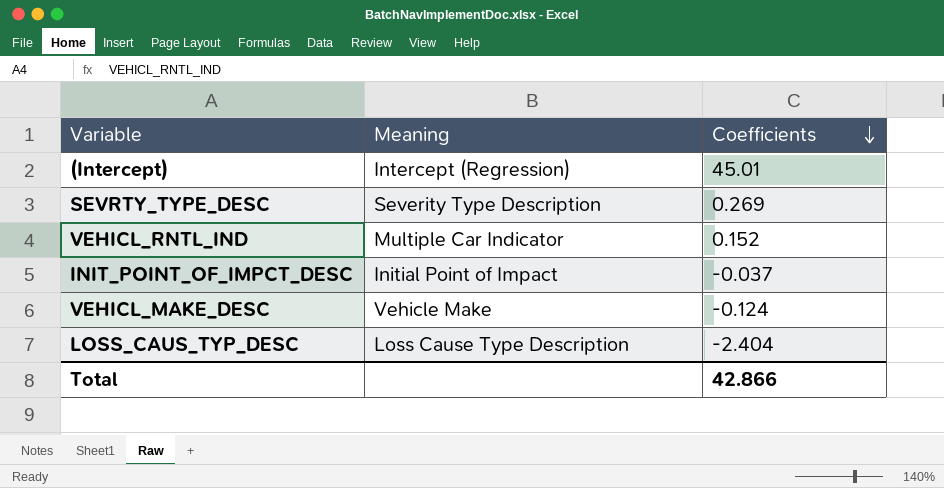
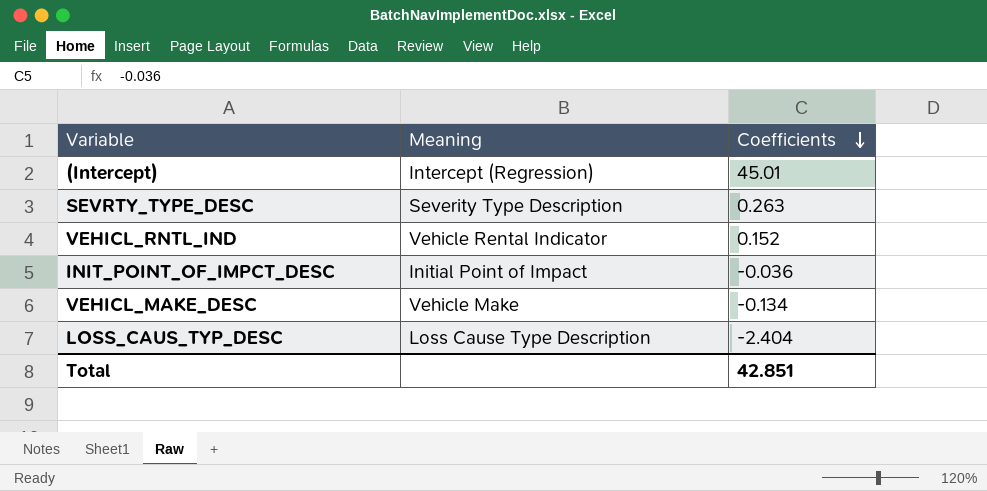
SEVRTY_TYPE_DESC | Coefficients: 0.269 -> 0.263
VEHICL_RNTL_IND | Meaning: Multiple Car Indicator -> Vehicle Rental Indicator
INIT_POINT_OF_IMPCT_DESC | Coefficients: -0.037 -> -0.036
VEHICL_MAKE_DESC | Coefficients: -0.124 -> -0.134
Total | Coefficients: 42.866 -> 42.851

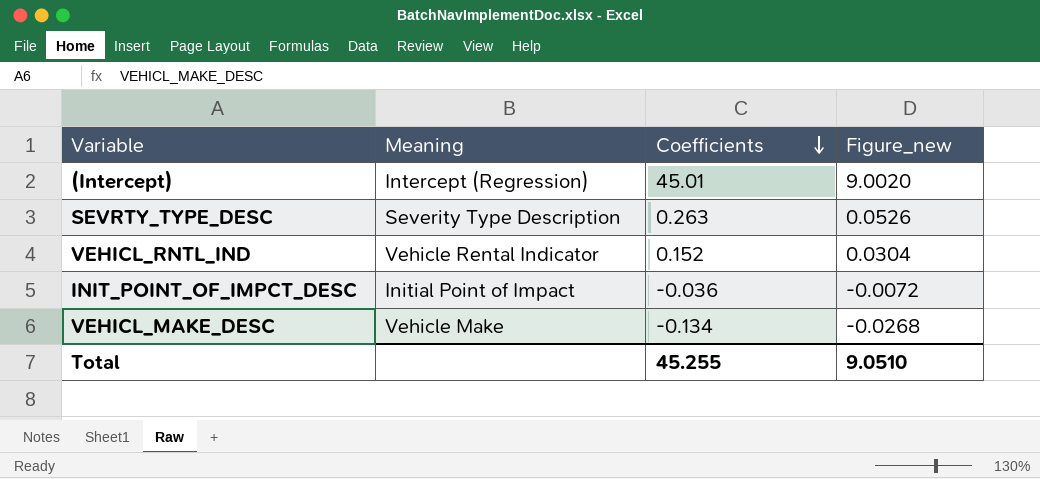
column Figure_new | formula: none -> [Coefficients] * 0.2
row LOSS_CAUS_TYP_DESC: Loss Cause Type Description | -2.404 -> none
Total | Coefficients: 42.851 -> 45.255

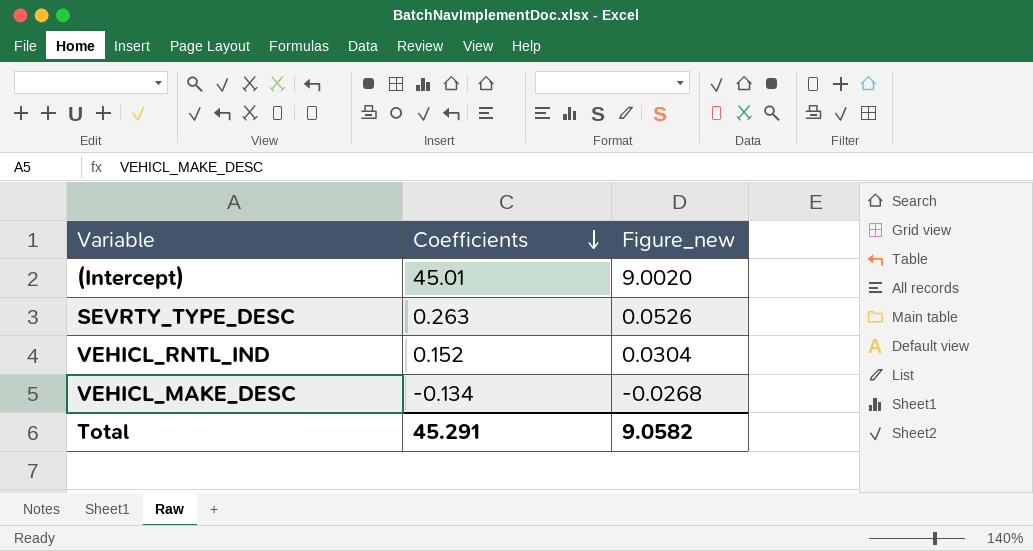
column Meaning | position: 2 -> none
row INIT_POINT_OF_IMPCT_DESC: Initial Point of Impact | -0.036 | -0.0072 -> none
Total | Coefficients: 45.255 -> 45.291
Total | Figure_new: 9.0510 -> 9.0582

